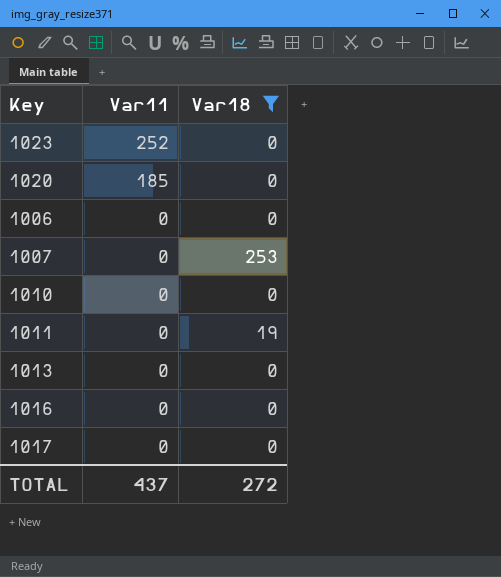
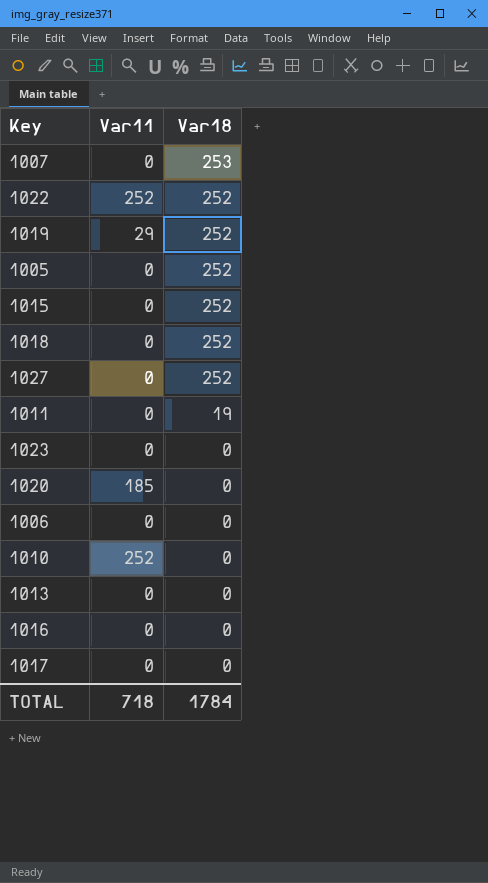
filter: Var18 != 252 -> none
row order: Var11 descending -> Var18 descending
1023 | Var11: 252 -> 0
1010 | Var11: 0 -> 252
TOTAL | Var11: 437 -> 718
TOTAL | Var18: 272 -> 1784

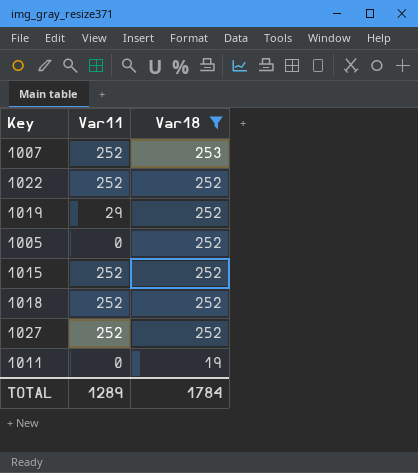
filter: none -> Var18 != 0
1007 | Var11: 0 -> 252
1015 | Var11: 0 -> 252
1018 | Var11: 0 -> 252
1027 | Var11: 0 -> 252
TOTAL | Var11: 718 -> 1289

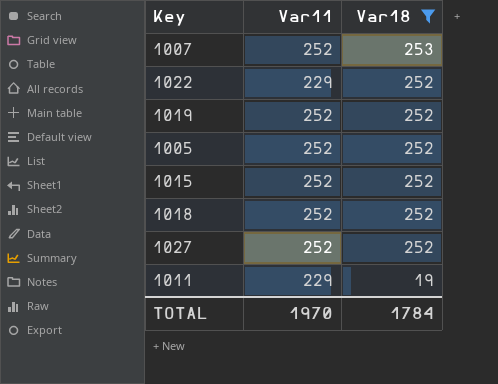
1022 | Var11: 252 -> 229
1019 | Var11: 29 -> 252
1005 | Var11: 0 -> 252
1011 | Var11: 0 -> 229
TOTAL | Var11: 1289 -> 1970

